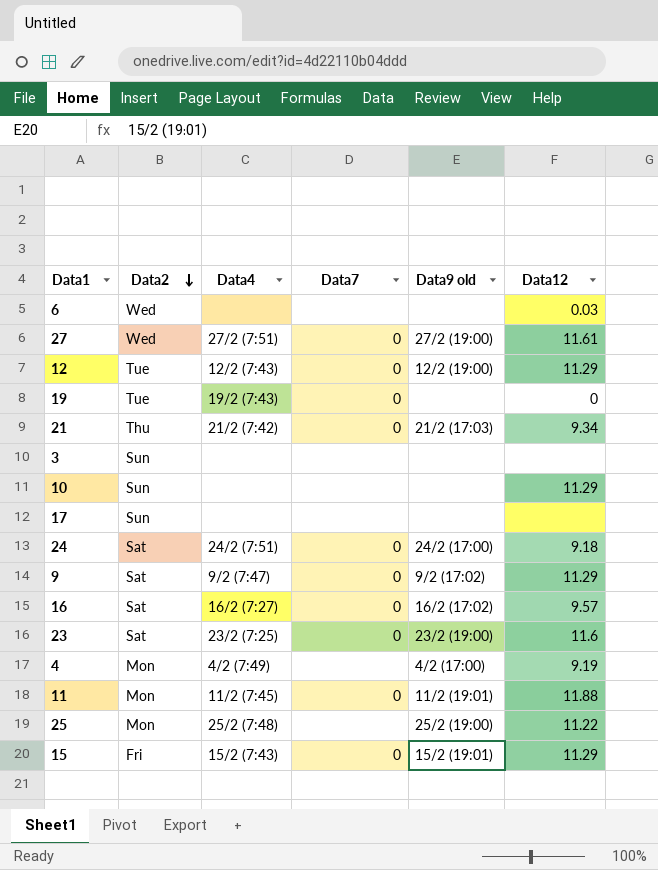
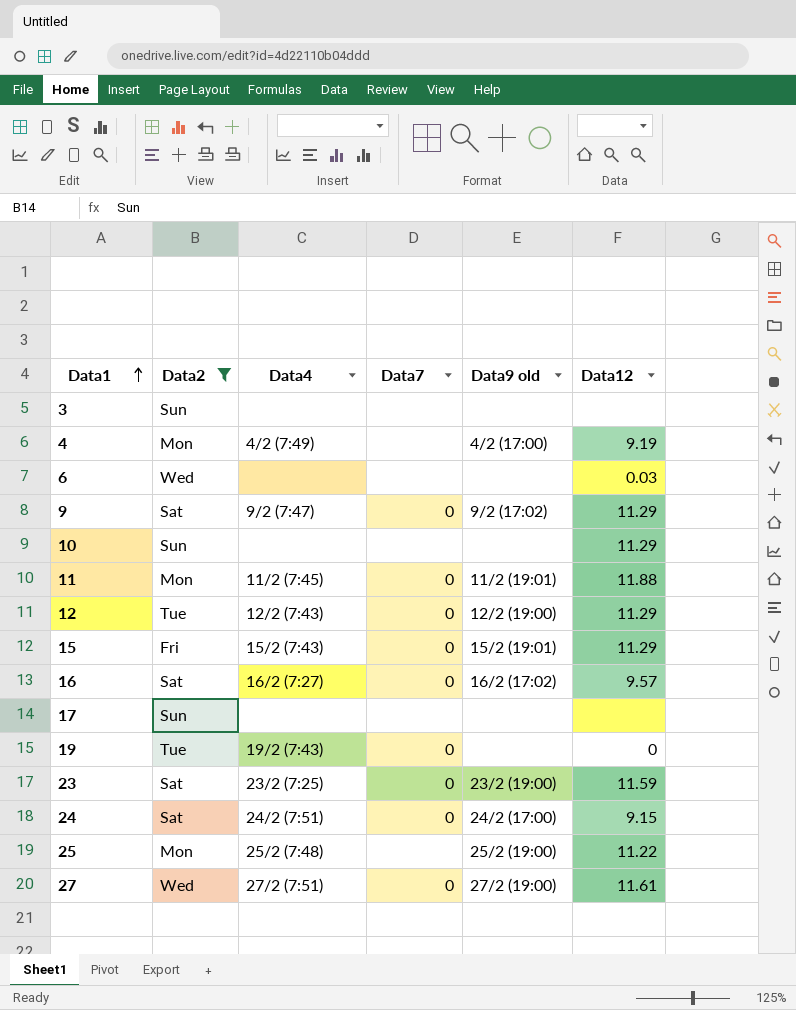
filter: none -> Data2 != Thu
row order: Data2 descending -> Data1 ascending
23 | Data12: 11.6 -> 11.59
24 | Data12: 9.18 -> 9.15

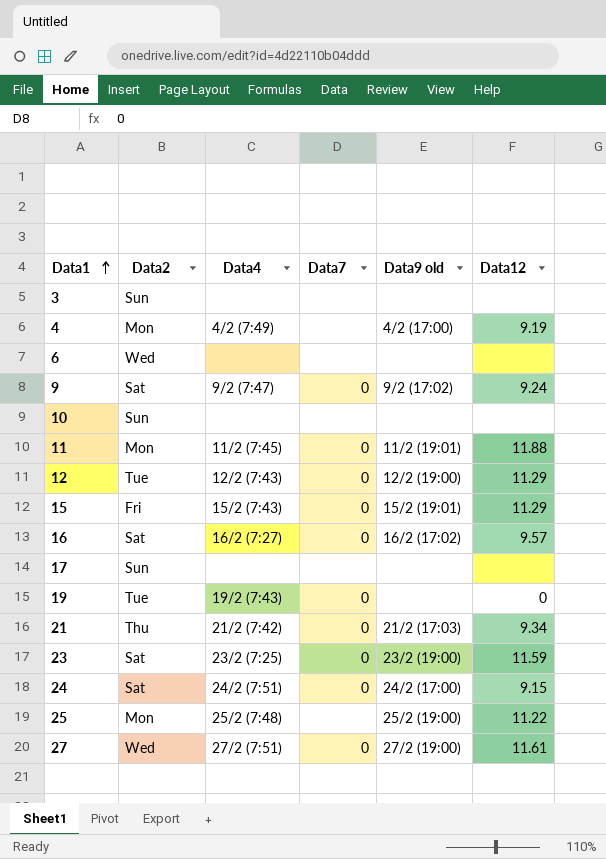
filter: Data2 != Thu -> none
6 | Data12: 0.03 -> none
9 | Data12: 11.29 -> 9.24
10 | Data12: 11.29 -> none

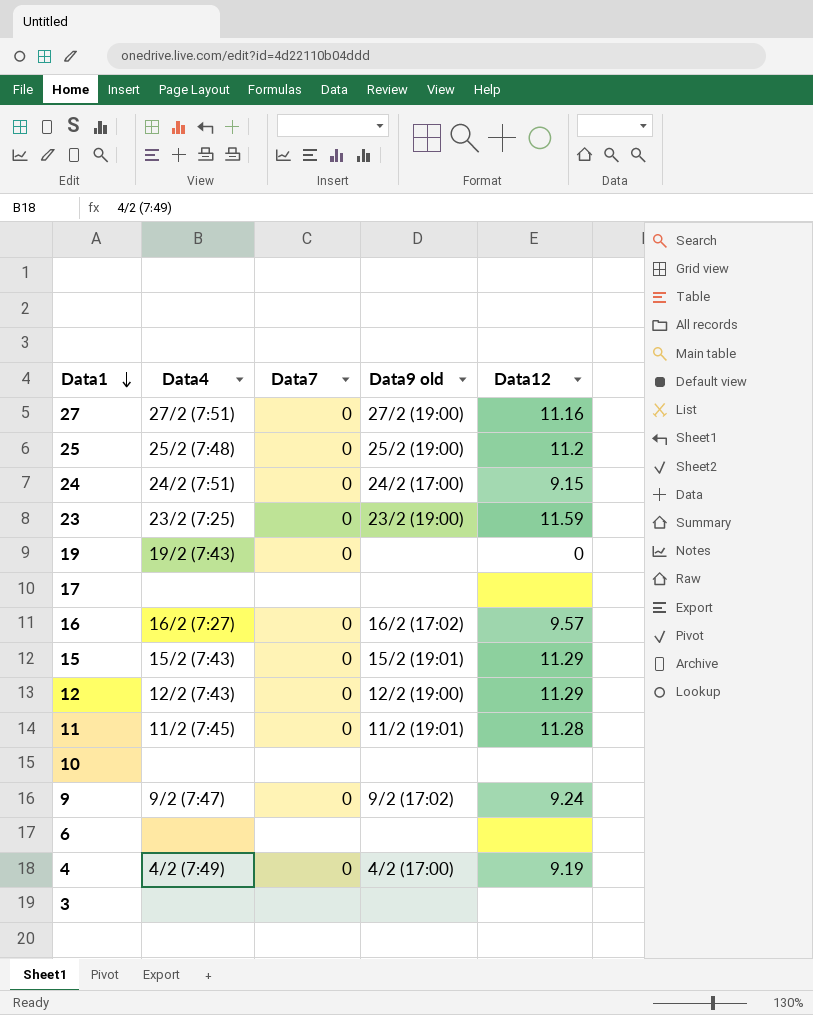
row order: Data1 ascending -> Data1 descending
column Data2 | position: 2 -> none
row 21: Thu | 21/2 (7:42) | 0 | 21/2 (17:03) | 9.34 -> none
27 | Data12: 11.61 -> 11.16
25 | Data7: none -> 0
25 | Data12: 11.22 -> 11.2
11 | Data12: 11.88 -> 11.28
4 | Data7: none -> 0

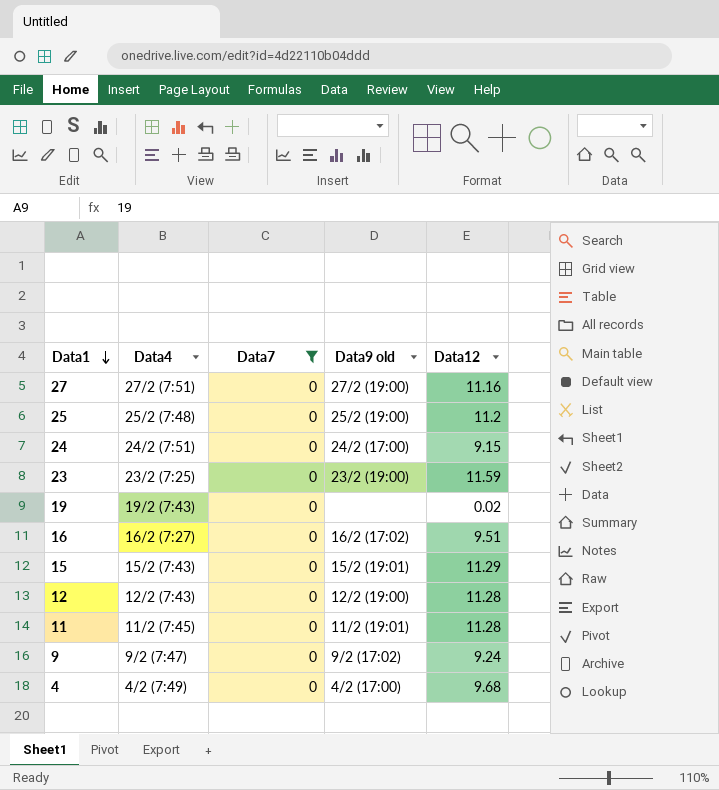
filter: none -> Data7 = 0
19 | Data12: 0 -> 0.02
16 | Data12: 9.57 -> 9.51
12 | Data12: 11.29 -> 11.28
4 | Data12: 9.19 -> 9.68

